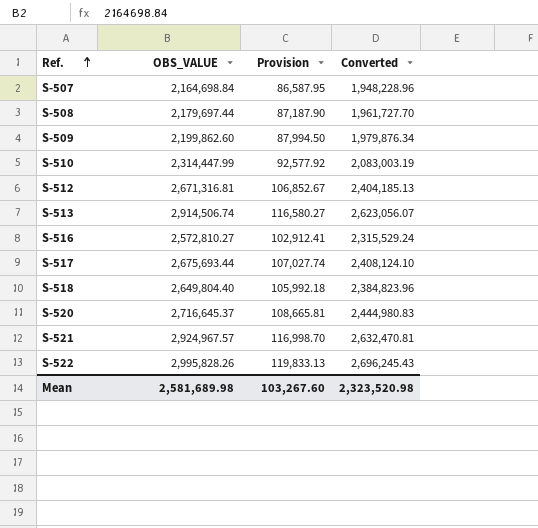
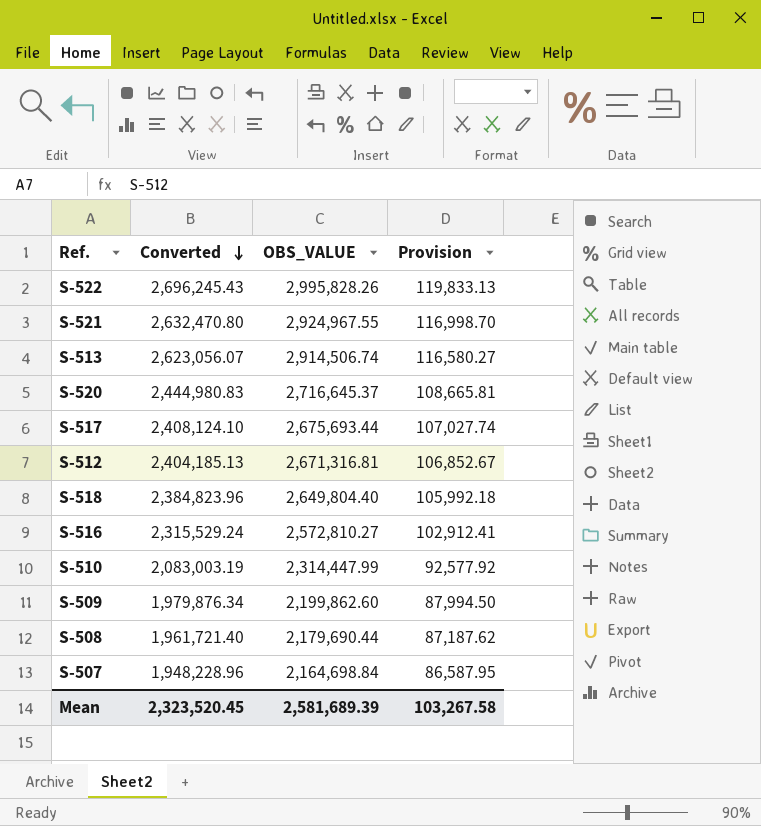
row order: Ref. ascending -> Converted descending
column Converted | position: 4 -> 2
S-521 | Converted: 2,632,470.81 -> 2,632,470.80
S-521 | OBS_VALUE: 2,924,967.57 -> 2,924,967.55
S-508 | Converted: 1,961,727.70 -> 1,961,721.40
S-508 | OBS_VALUE: 2,179,697.44 -> 2,179,690.44
S-508 | Provision: 87,187.90 -> 87,187.62
Mean | Converted: 2,323,520.98 -> 2,323,520.45
Mean | OBS_VALUE: 2,581,689.98 -> 2,581,689.39
Mean | Provision: 103,267.60 -> 103,267.58

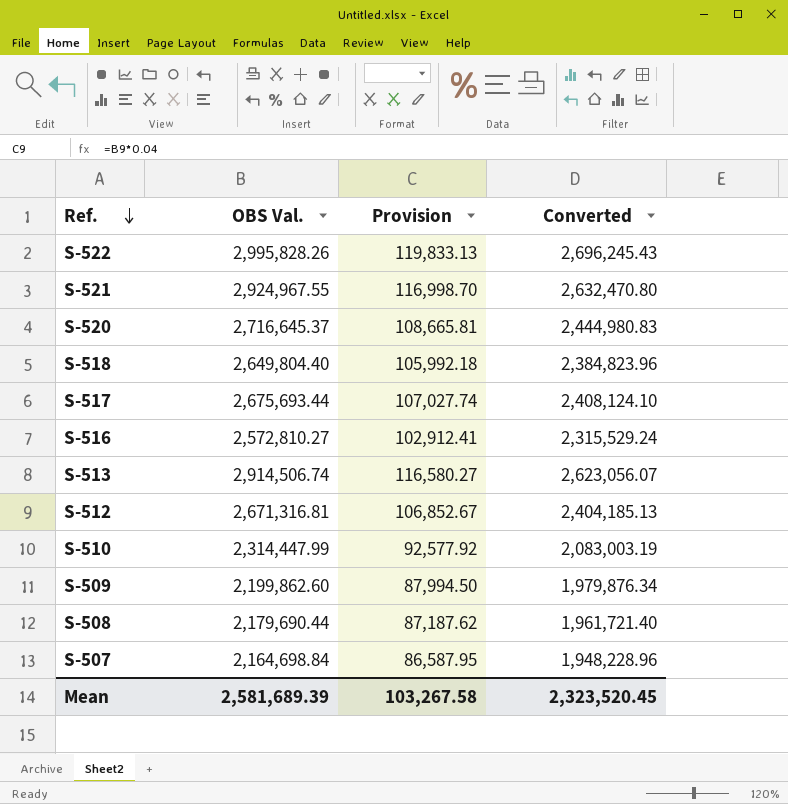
row order: Converted descending -> Ref. descending
column name: OBS_VALUE -> OBS Val.
column Converted | position: 2 -> 4

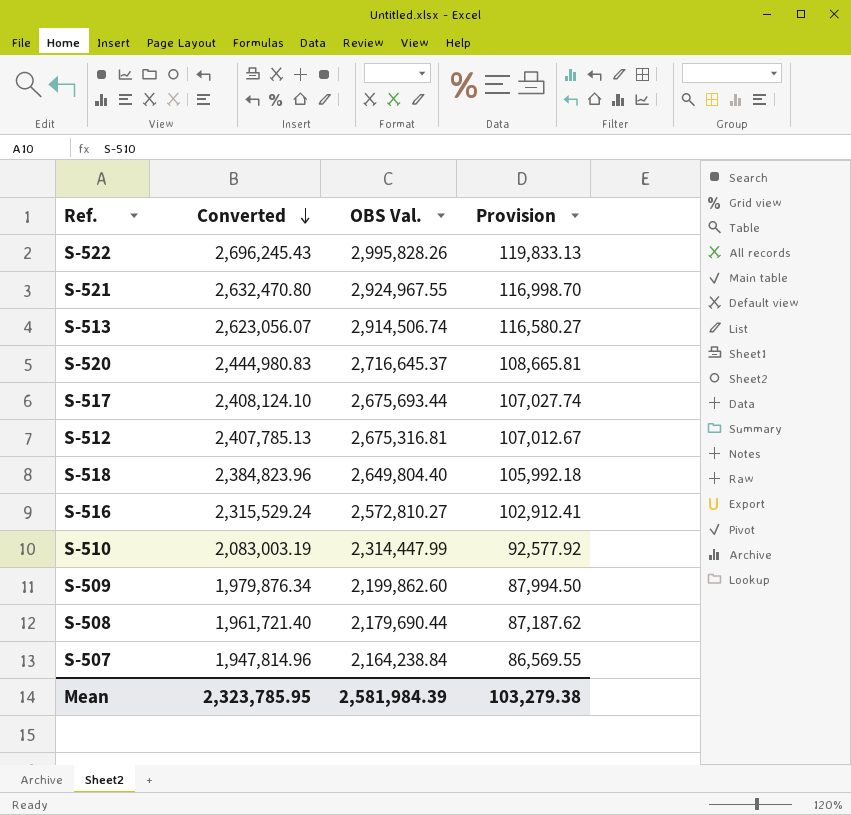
row order: Ref. descending -> Converted descending
column Converted | position: 4 -> 2
S-512 | Converted: 2,404,185.13 -> 2,407,785.13
S-512 | OBS Val.: 2,671,316.81 -> 2,675,316.81
S-512 | Provision: 106,852.67 -> 107,012.67
S-507 | Converted: 1,948,228.96 -> 1,947,814.96
S-507 | OBS Val.: 2,164,698.84 -> 2,164,238.84
S-507 | Provision: 86,587.95 -> 86,569.55
Mean | Converted: 2,323,520.45 -> 2,323,785.95
Mean | OBS Val.: 2,581,689.39 -> 2,581,984.39
Mean | Provision: 103,267.58 -> 103,279.38

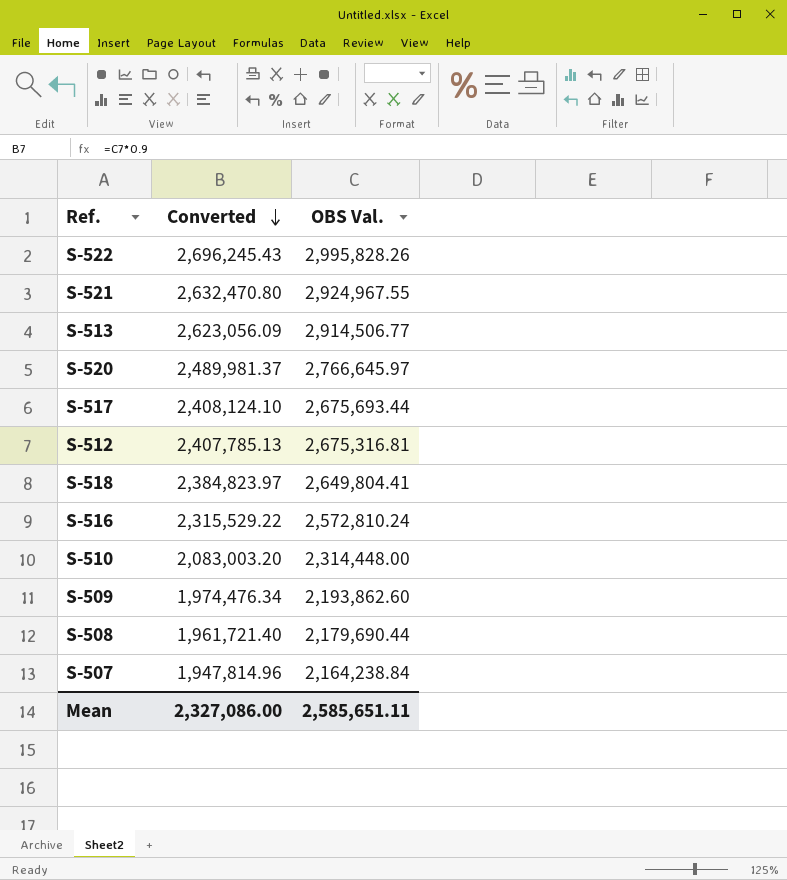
column Provision | formula: [OBS Val.] * 0.04 -> none
S-513 | Converted: 2,623,056.07 -> 2,623,056.09
S-513 | OBS Val.: 2,914,506.74 -> 2,914,506.77
S-520 | Converted: 2,444,980.83 -> 2,489,981.37
S-520 | OBS Val.: 2,716,645.37 -> 2,766,645.97
S-518 | Converted: 2,384,823.96 -> 2,384,823.97
S-518 | OBS Val.: 2,649,804.40 -> 2,649,804.41
S-516 | Converted: 2,315,529.24 -> 2,315,529.22
S-516 | OBS Val.: 2,572,810.27 -> 2,572,810.24
S-510 | Converted: 2,083,003.19 -> 2,083,003.20
S-510 | OBS Val.: 2,314,447.99 -> 2,314,448.00
S-509 | Converted: 1,979,876.34 -> 1,974,476.34
S-509 | OBS Val.: 2,199,862.60 -> 2,193,862.60
Mean | Converted: 2,323,785.95 -> 2,327,086.00
Mean | OBS Val.: 2,581,984.39 -> 2,585,651.11

